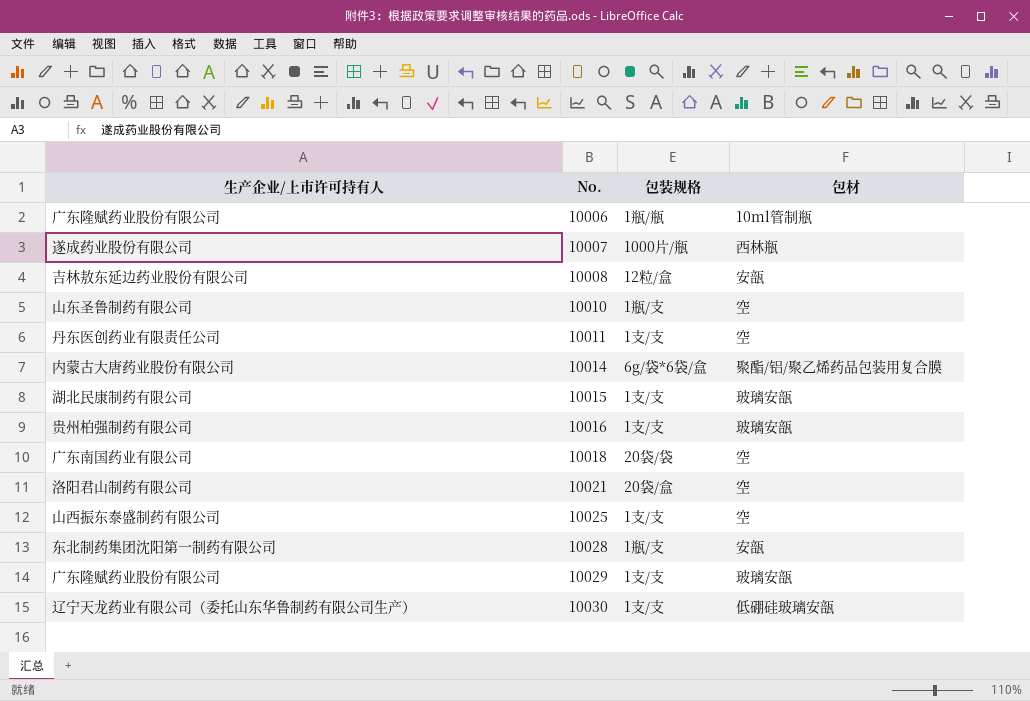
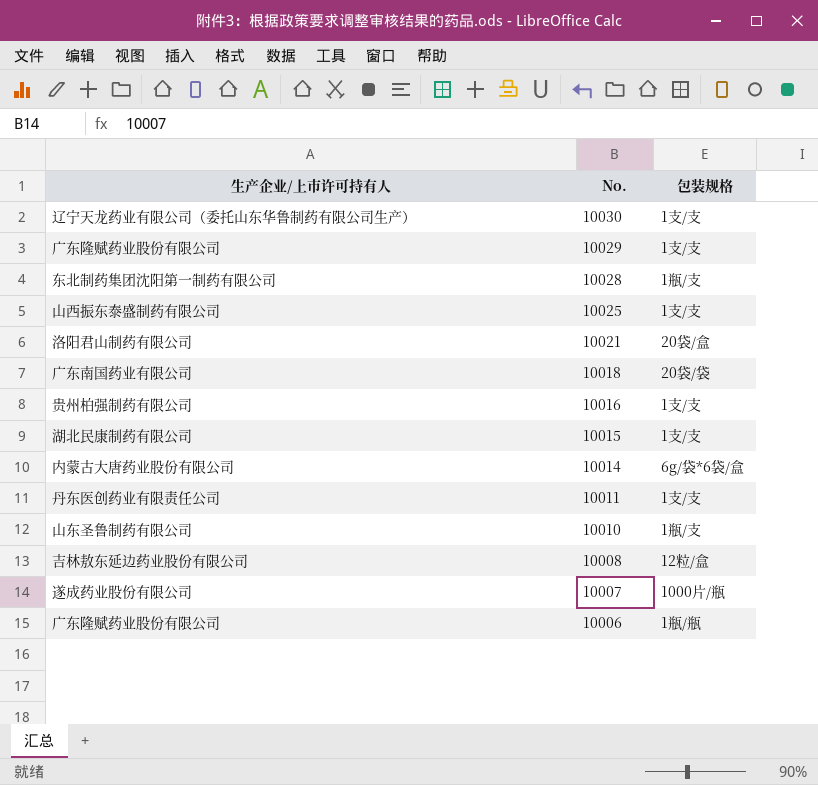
row order: No. ascending -> No. descending
column 包材 | position: 4 -> none

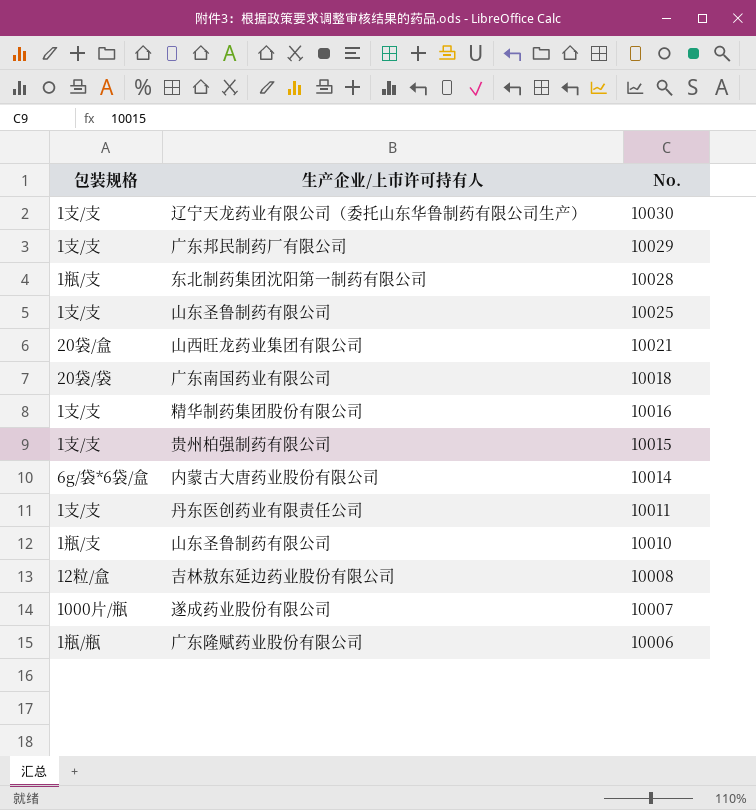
column 包装规格 | position: 3 -> 1
10029 | 生产企业/上市许可持有人: 广东隆赋药业股份有限公司 -> 广东邦民制药厂有限公司
10025 | 生产企业/上市许可持有人: 山西振东泰盛制药有限公司 -> 山东圣鲁制药有限公司
10021 | 生产企业/上市许可持有人: 洛阳君山制药有限公司 -> 山西旺龙药业集团有限公司
10016 | 生产企业/上市许可持有人: 贵州柏强制药有限公司 -> 精华制药集团股份有限公司
10015 | 生产企业/上市许可持有人: 湖北民康制药有限公司 -> 贵州柏强制药有限公司

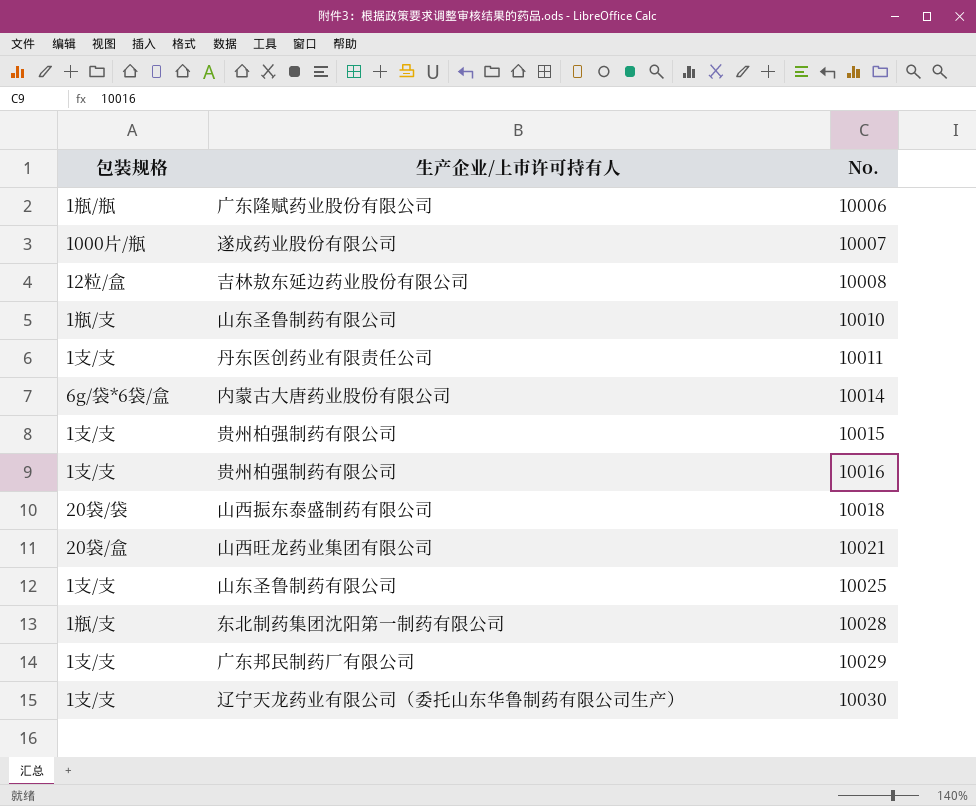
row order: No. descending -> No. ascending
10016 | 生产企业/上市许可持有人: 精华制药集团股份有限公司 -> 贵州柏强制药有限公司
10018 | 生产企业/上市许可持有人: 广东南国药业有限公司 -> 山西振东泰盛制药有限公司

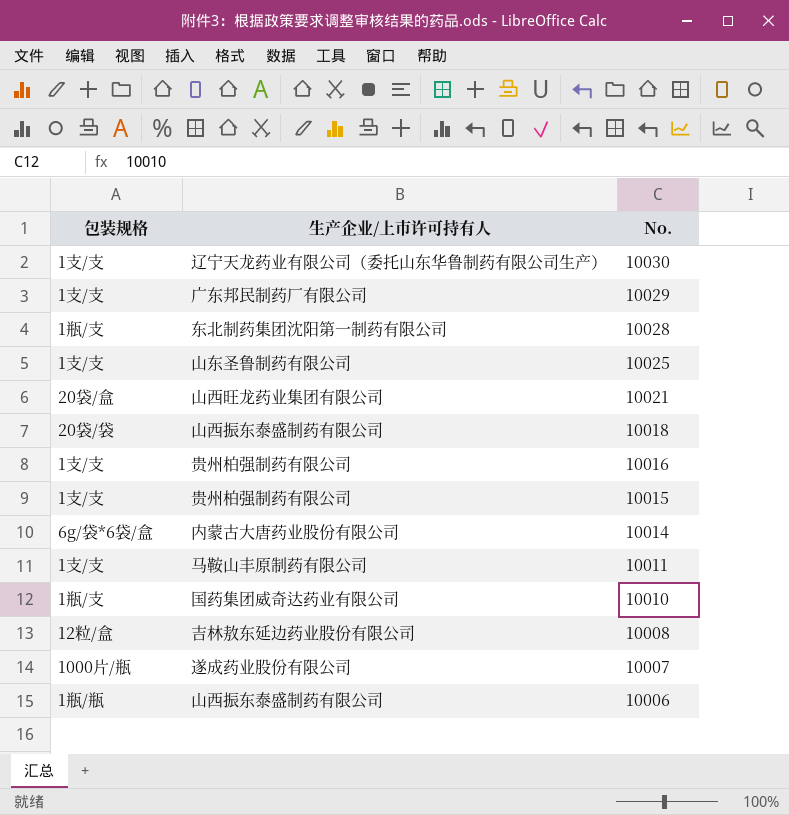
row order: No. ascending -> No. descending
10011 | 生产企业/上市许可持有人: 丹东医创药业有限责任公司 -> 马鞍山丰原制药有限公司
10010 | 生产企业/上市许可持有人: 山东圣鲁制药有限公司 -> 国药集团威奇达药业有限公司
10006 | 生产企业/上市许可持有人: 广东隆赋药业股份有限公司 -> 山西振东泰盛制药有限公司

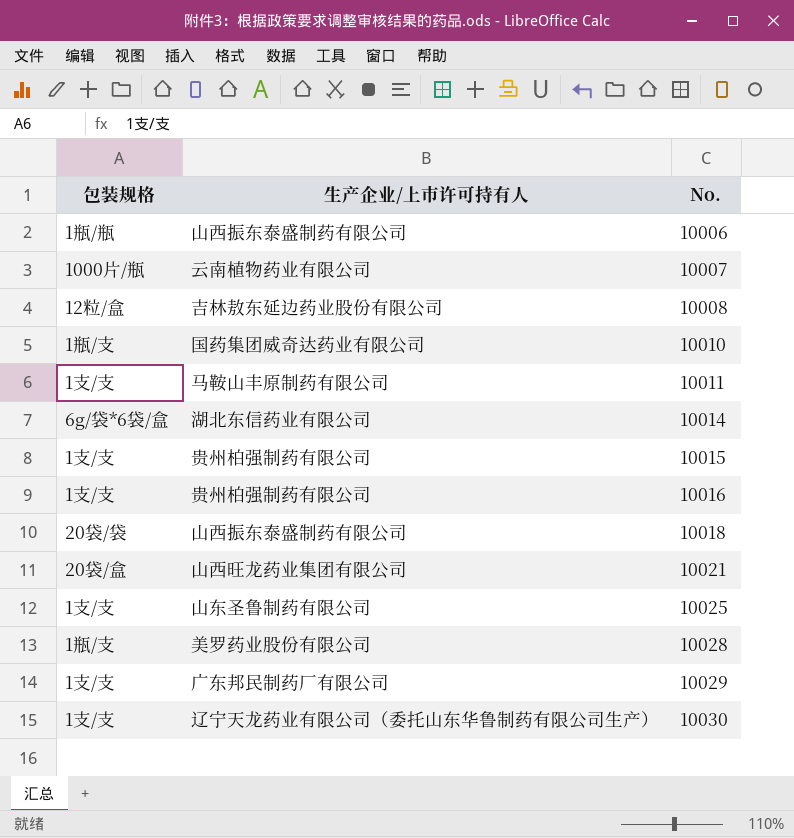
row order: No. descending -> No. ascending
10007 | 生产企业/上市许可持有人: 遂成药业股份有限公司 -> 云南植物药业有限公司
10014 | 生产企业/上市许可持有人: 内蒙古大唐药业股份有限公司 -> 湖北东信药业有限公司
10028 | 生产企业/上市许可持有人: 东北制药集团沈阳第一制药有限公司 -> 美罗药业股份有限公司

